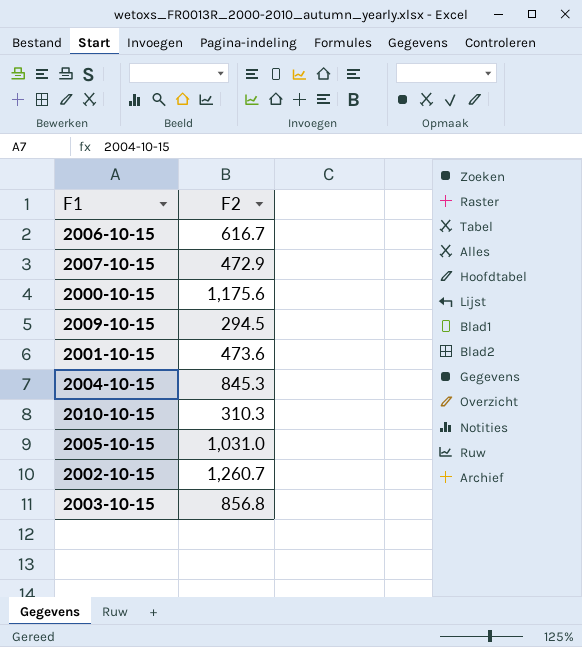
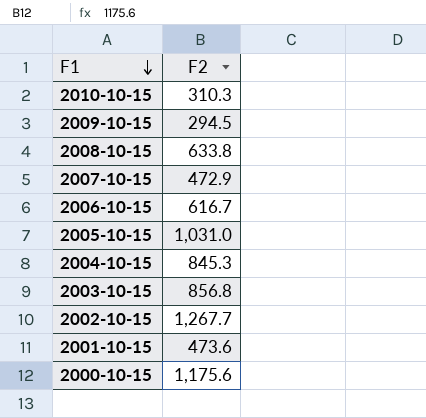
row order: none -> F1 descending
row 2008-10-15: none -> 633.8
2002-10-15 | F2: 1,260.7 -> 1,267.7

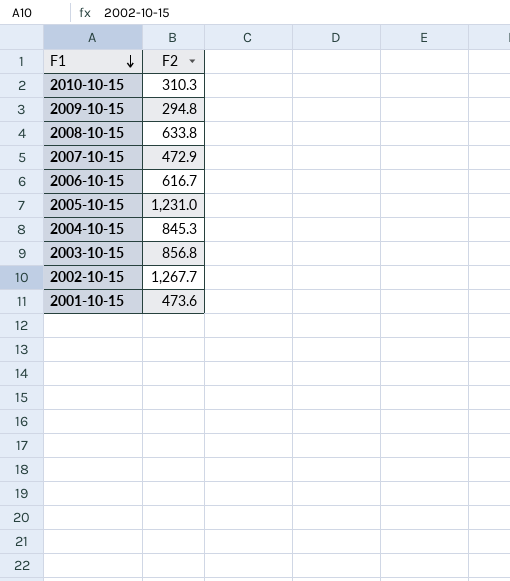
row 2000-10-15: 1,175.6 -> none
2009-10-15 | F2: 294.5 -> 294.8
2005-10-15 | F2: 1,031.0 -> 1,231.0

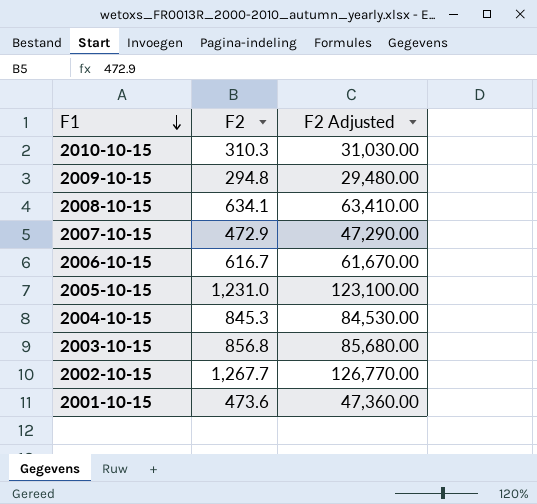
column F2 Adjusted | formula: none -> [F2] * 100
2008-10-15 | F2: 633.8 -> 634.1

